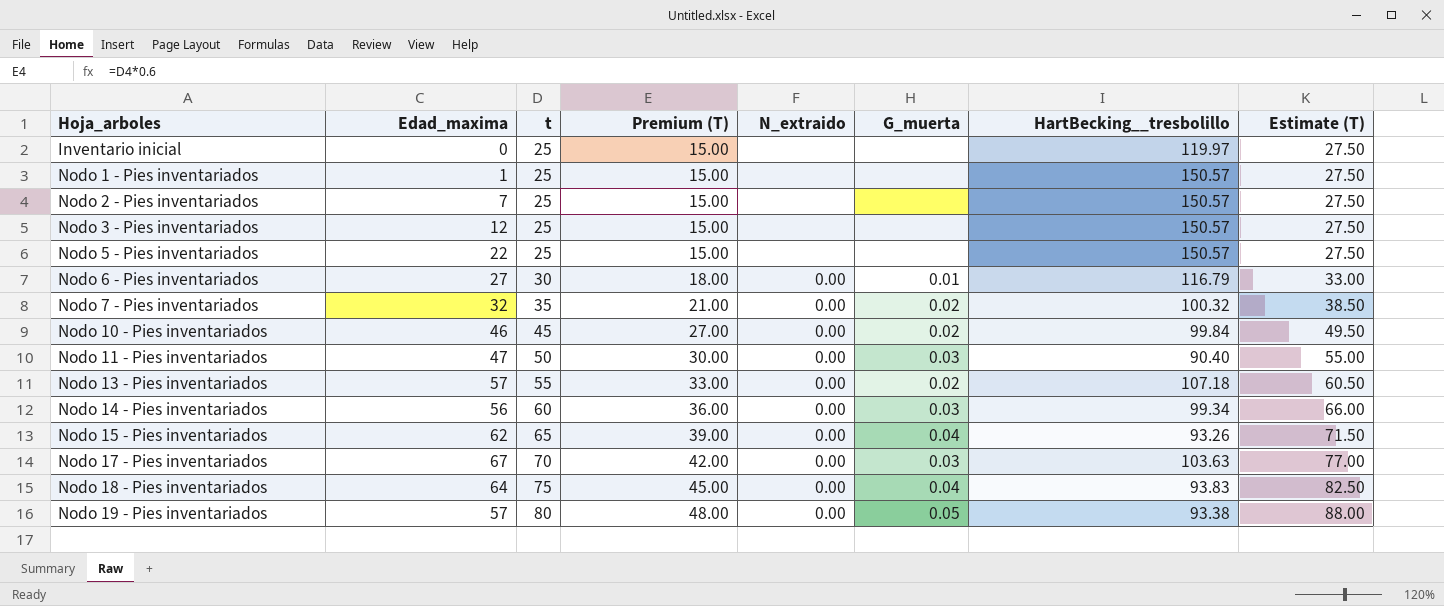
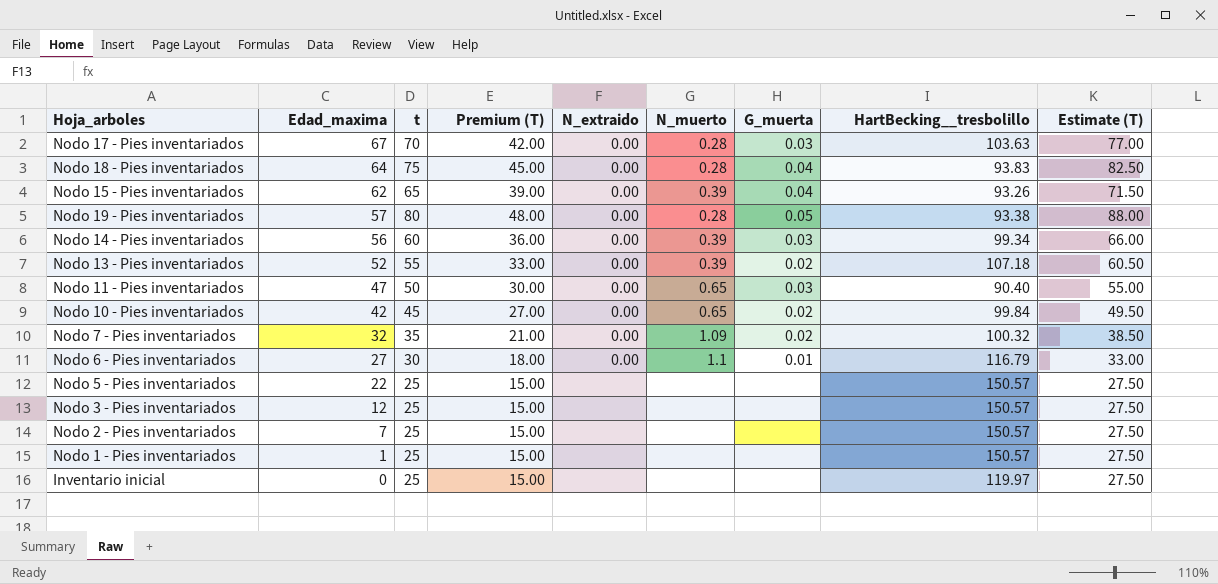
row order: Hoja_arboles ascending -> Edad_maxima descending
column N_muerto | position: none -> 6
Nodo 13 - Pies inventariados | Edad_maxima: 57 -> 52
Nodo 10 - Pies inventariados | Edad_maxima: 46 -> 42

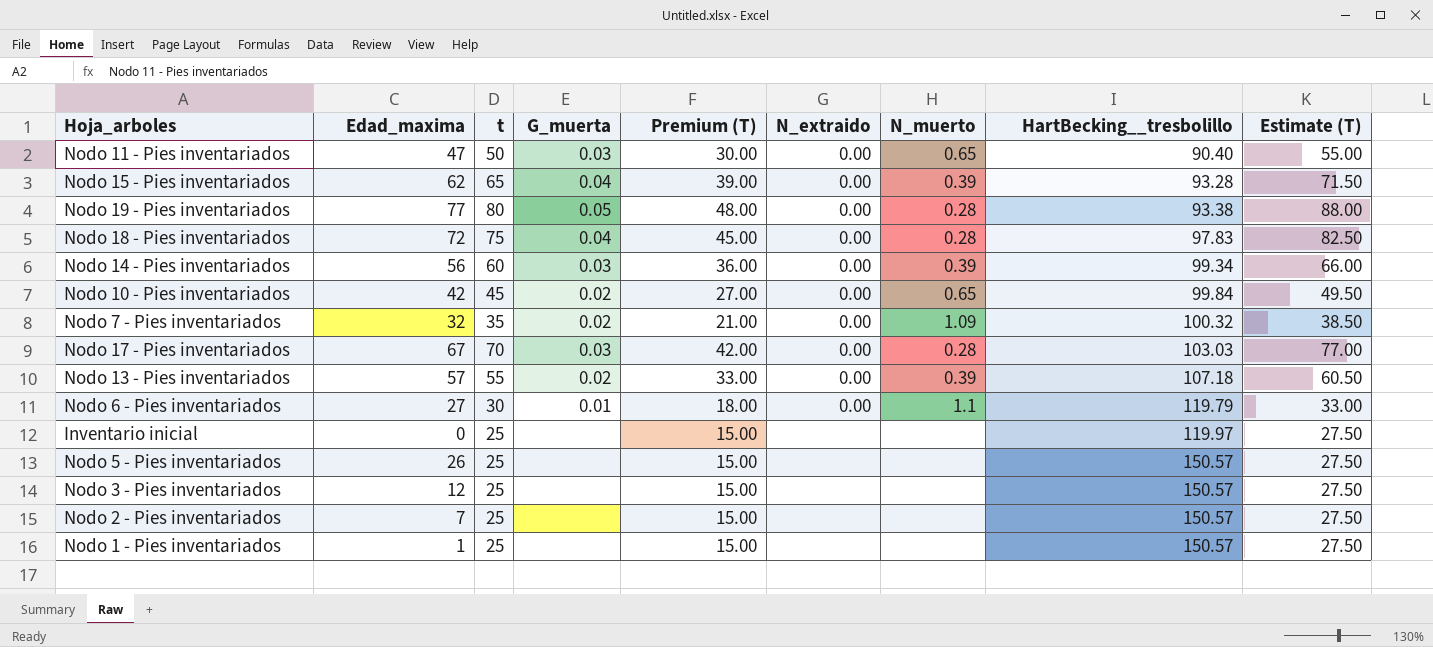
row order: Edad_maxima descending -> HartBecking__tresbolillo ascending
column G_muerta | position: 7 -> 4
Nodo 15 - Pies inventariados | HartBecking__tresbolillo: 93.26 -> 93.28
Nodo 19 - Pies inventariados | Edad_maxima: 57 -> 77
Nodo 18 - Pies inventariados | Edad_maxima: 64 -> 72
Nodo 18 - Pies inventariados | HartBecking__tresbolillo: 93.83 -> 97.83
Nodo 17 - Pies inventariados | HartBecking__tresbolillo: 103.63 -> 103.03
Nodo 13 - Pies inventariados | Edad_maxima: 52 -> 57
Nodo 6 - Pies inventariados | HartBecking__tresbolillo: 116.79 -> 119.79
Nodo 5 - Pies inventariados | Edad_maxima: 22 -> 26

